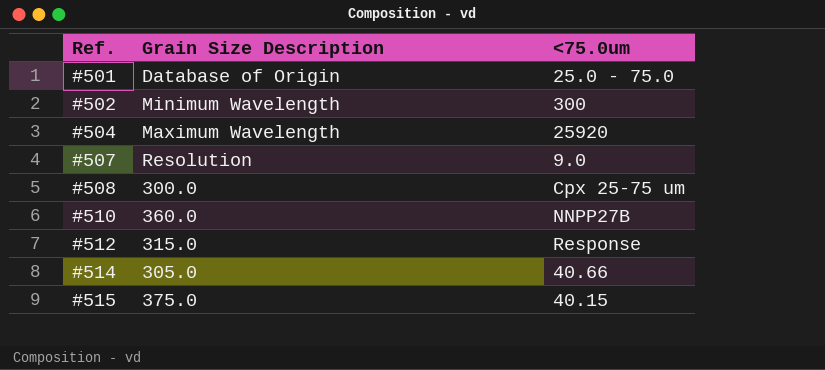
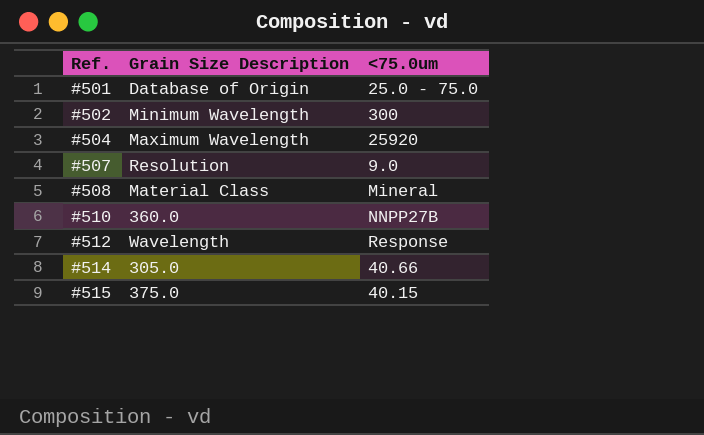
#508 | Grain Size Description: 300.0 -> Material Class
#508 | <75.0um: Cpx 25-75 um -> Mineral
#512 | Grain Size Description: 315.0 -> Wavelength

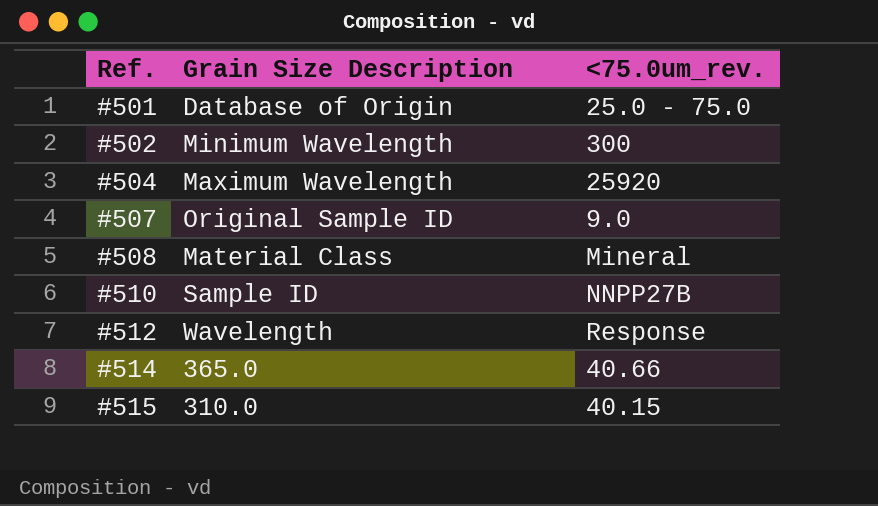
column name: <75.0um -> <75.0um_rev.
#507 | Grain Size Description: Resolution -> Original Sample ID
#510 | Grain Size Description: 360.0 -> Sample ID
#514 | Grain Size Description: 305.0 -> 365.0
#515 | Grain Size Description: 375.0 -> 310.0

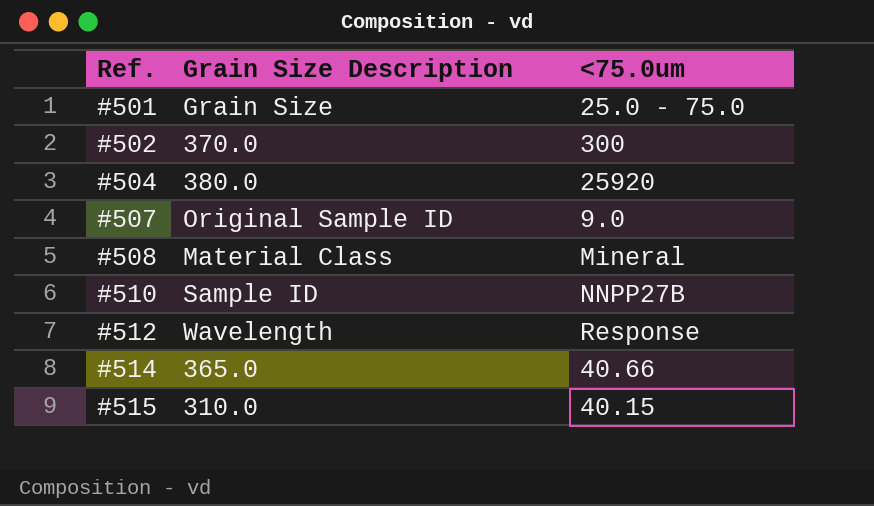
column name: <75.0um_rev. -> <75.0um
#501 | Grain Size Description: Database of Origin -> Grain Size
#502 | Grain Size Description: Minimum Wavelength -> 370.0
#504 | Grain Size Description: Maximum Wavelength -> 380.0

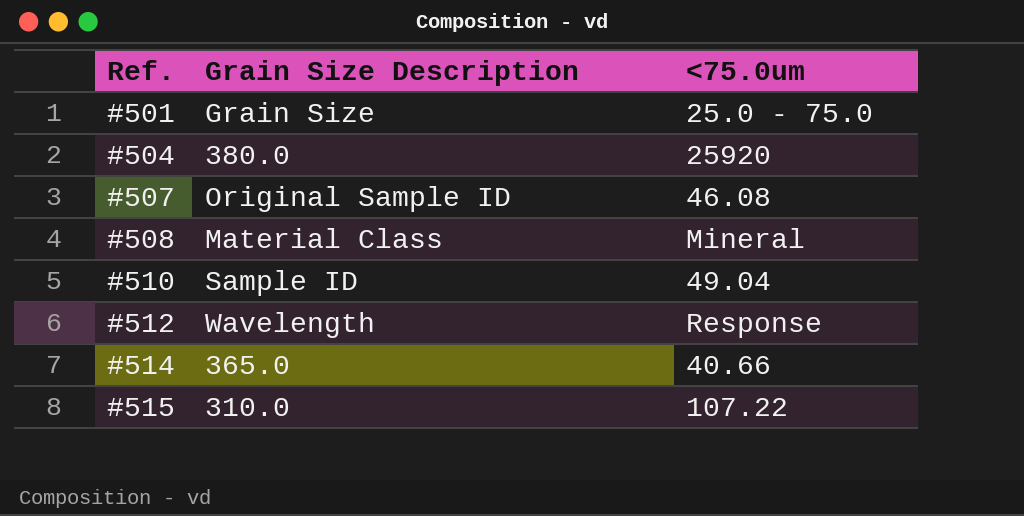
row #502: 370.0 | 300 -> none
#507 | <75.0um: 9.0 -> 46.08
#510 | <75.0um: NNPP27B -> 49.04
#515 | <75.0um: 40.15 -> 107.22

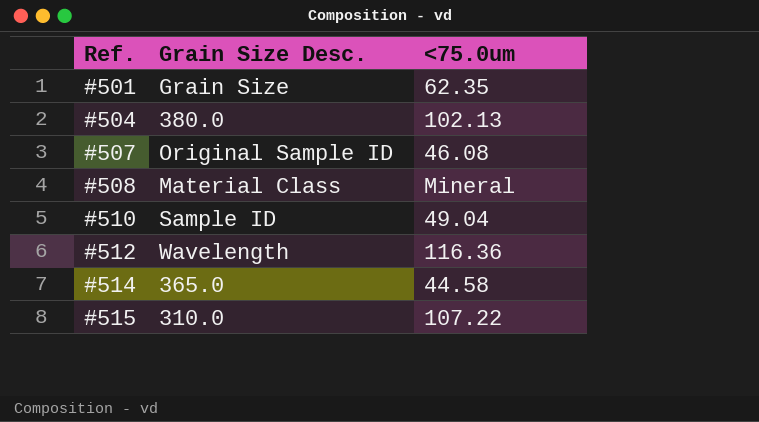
column name: Grain Size Description -> Grain Size Desc.
#501 | <75.0um: 25.0 - 75.0 -> 62.35
#504 | <75.0um: 25920 -> 102.13
#512 | <75.0um: Response -> 116.36
#514 | <75.0um: 40.66 -> 44.58

